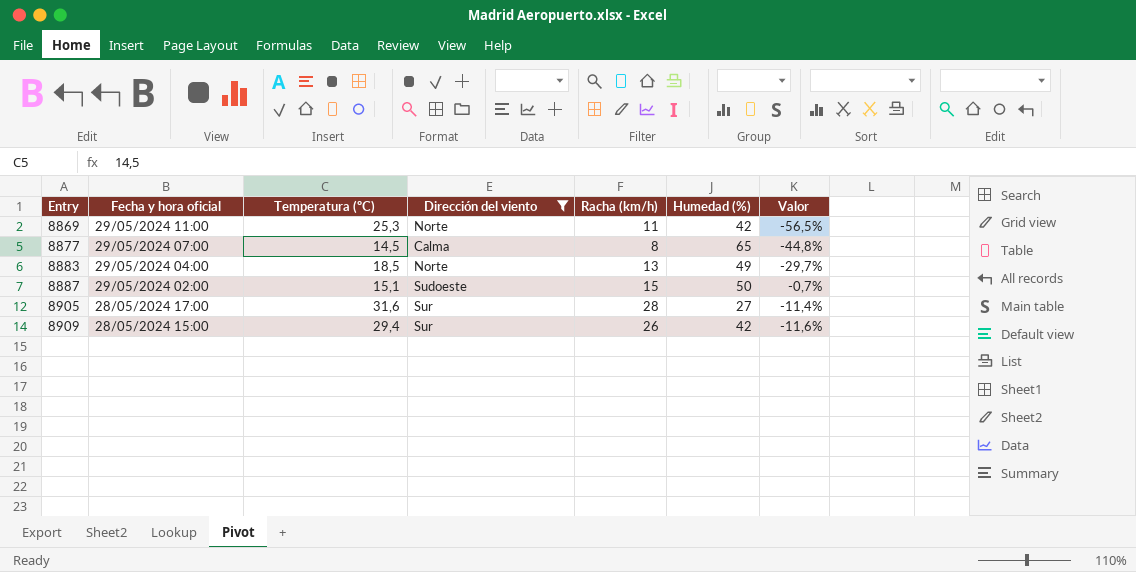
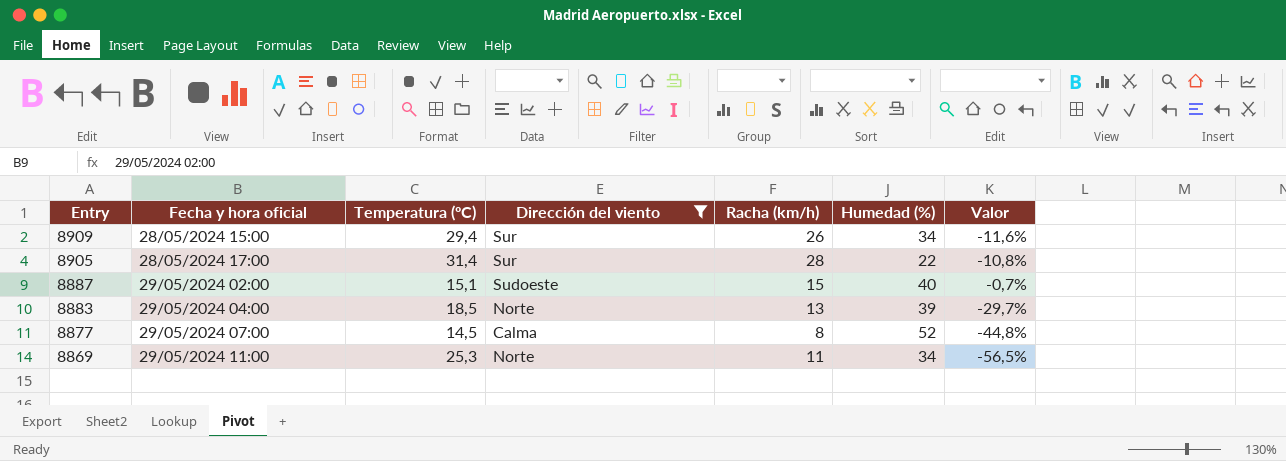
row order: Entry ascending -> Entry descending
8909 | Humedad (%): 42 -> 34
8905 | Temperatura (ºC): 31,6 -> 31,4
8905 | Humedad (%): 27 -> 22
8905 | Valor: -11,4% -> -10,8%
8887 | Humedad (%): 50 -> 40
8883 | Humedad (%): 49 -> 39
8877 | Humedad (%): 65 -> 52
8869 | Humedad (%): 42 -> 34

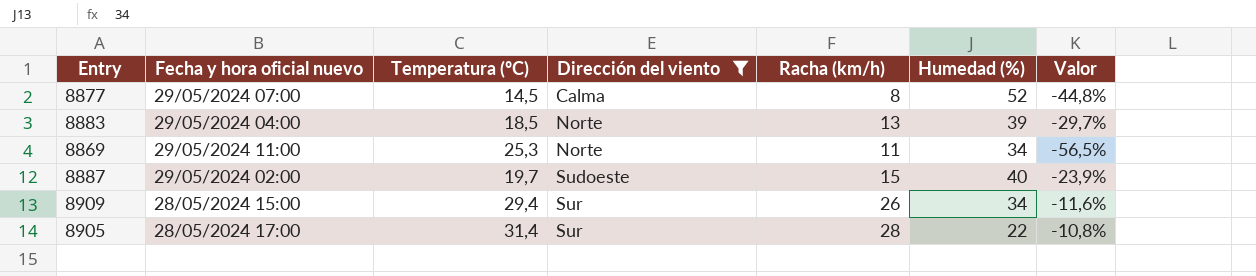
row order: Entry descending -> Dirección del viento ascending
column name: Fecha y hora oficial -> Fecha y hora oficial nuevo
8887 | Temperatura (ºC): 15,1 -> 19,7
8887 | Valor: -0,7% -> -23,9%

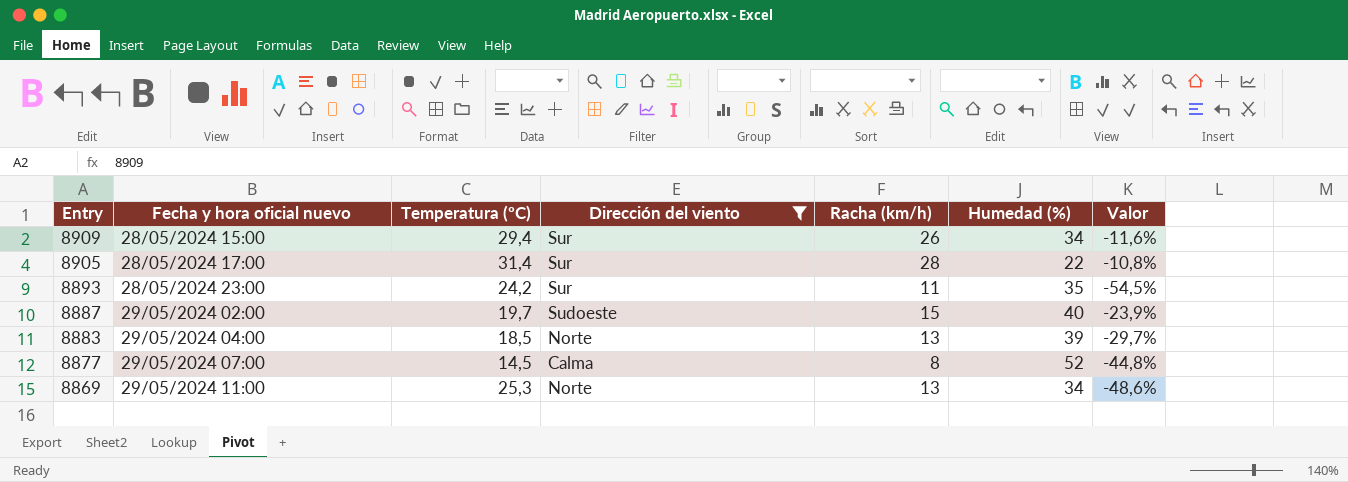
row order: Dirección del viento ascending -> Entry descending
row 8893: none -> 28/05/2024 23:00 | 24,2 | Sur | 11 | 35 | -54,5%
8869 | Racha (km/h): 11 -> 13
8869 | Valor: -56,5% -> -48,6%

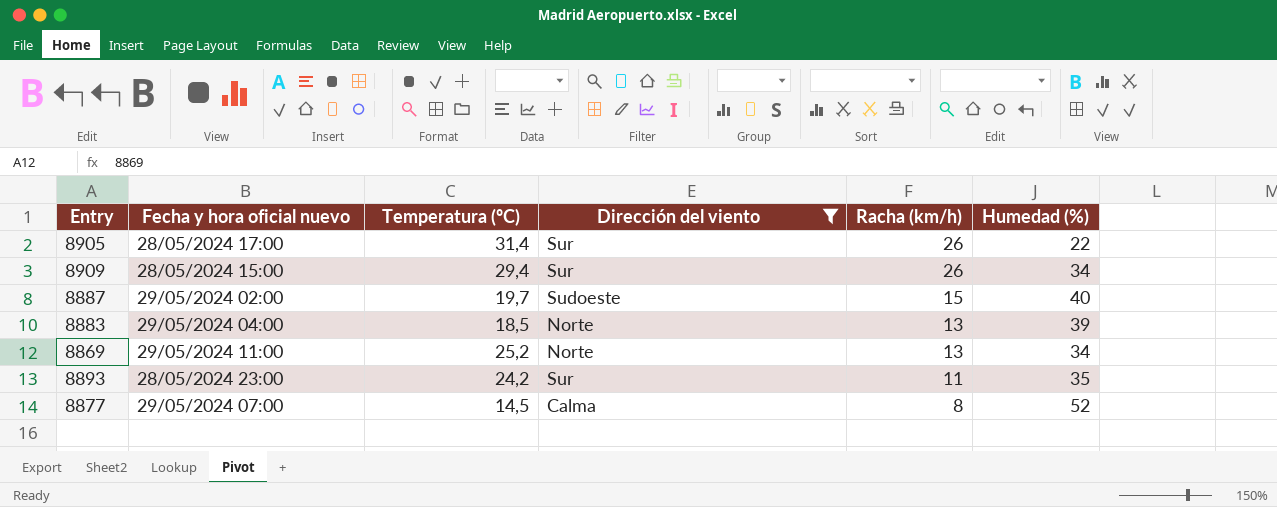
row order: Entry descending -> Racha (km/h) descending
column Valor | formula: ([Racha (km/h)] - [Temperatura (ºC)]) / [Temperatura (ºC)] -> none
8905 | Racha (km/h): 28 -> 26
8869 | Temperatura (ºC): 25,3 -> 25,2

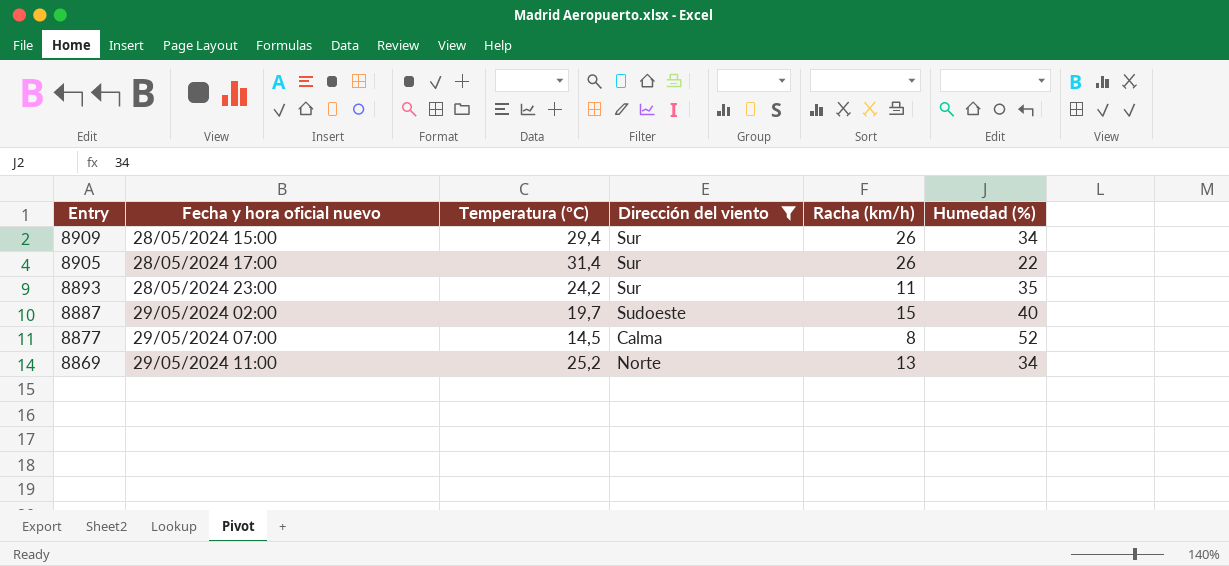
row order: Racha (km/h) descending -> Entry descending
row 8883: 29/05/2024 04:00 | 18,5 | Norte | 13 | 39 -> none

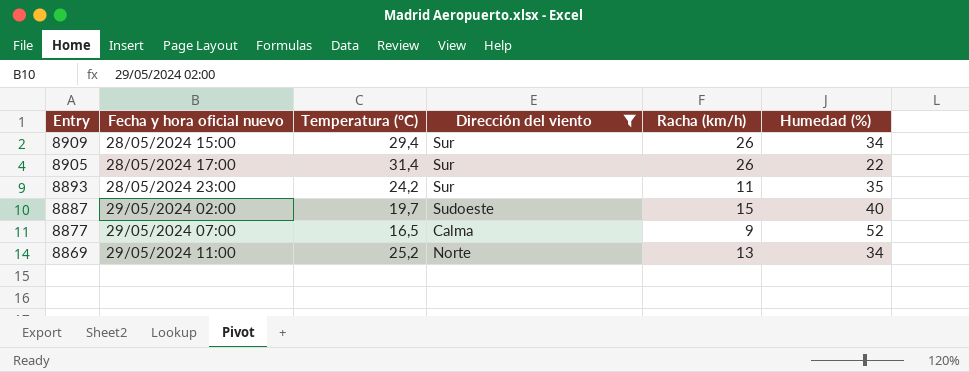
8877 | Temperatura (ºC): 14,5 -> 16,5
8877 | Racha (km/h): 8 -> 9

